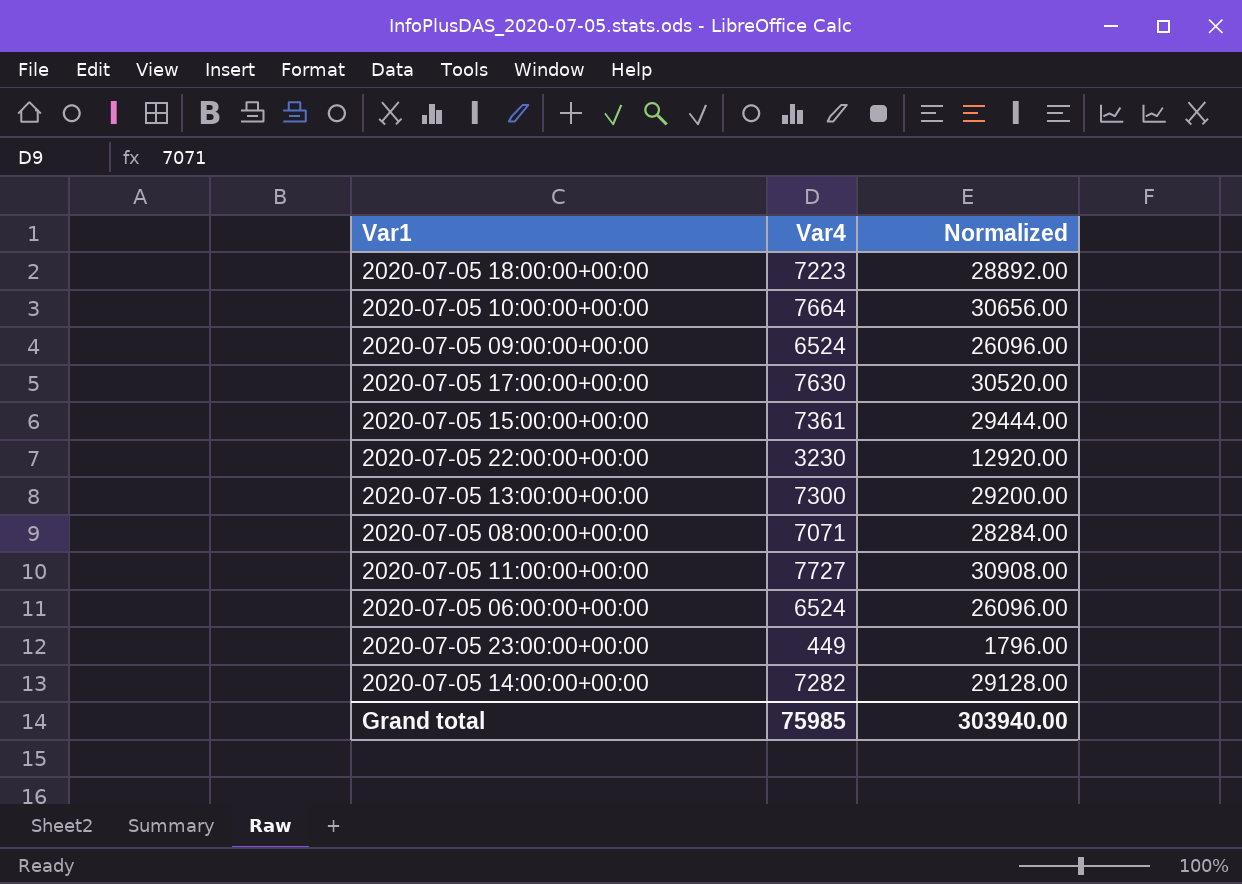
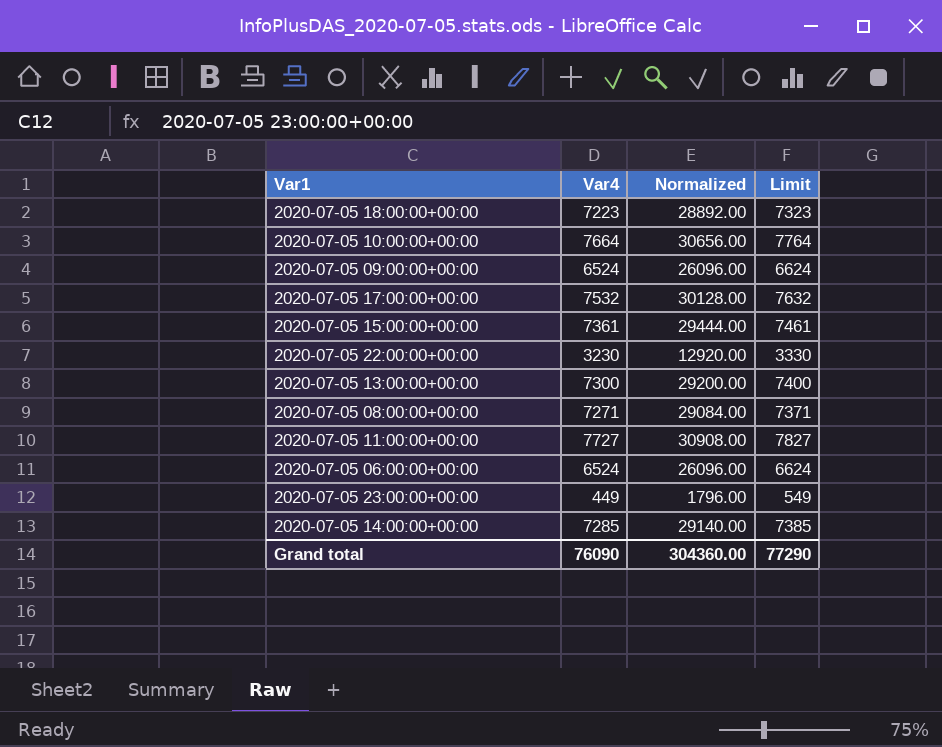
column Limit | formula: none -> [Var4] + 100
2020-07-05 17:00:00+00:00 | Var4: 7630 -> 7532
2020-07-05 17:00:00+00:00 | Normalized: 30520.00 -> 30128.00
2020-07-05 08:00:00+00:00 | Var4: 7071 -> 7271
2020-07-05 08:00:00+00:00 | Normalized: 28284.00 -> 29084.00
2020-07-05 14:00:00+00:00 | Var4: 7282 -> 7285
2020-07-05 14:00:00+00:00 | Normalized: 29128.00 -> 29140.00
Grand total | Var4: 75985 -> 76090
Grand total | Normalized: 303940.00 -> 304360.00

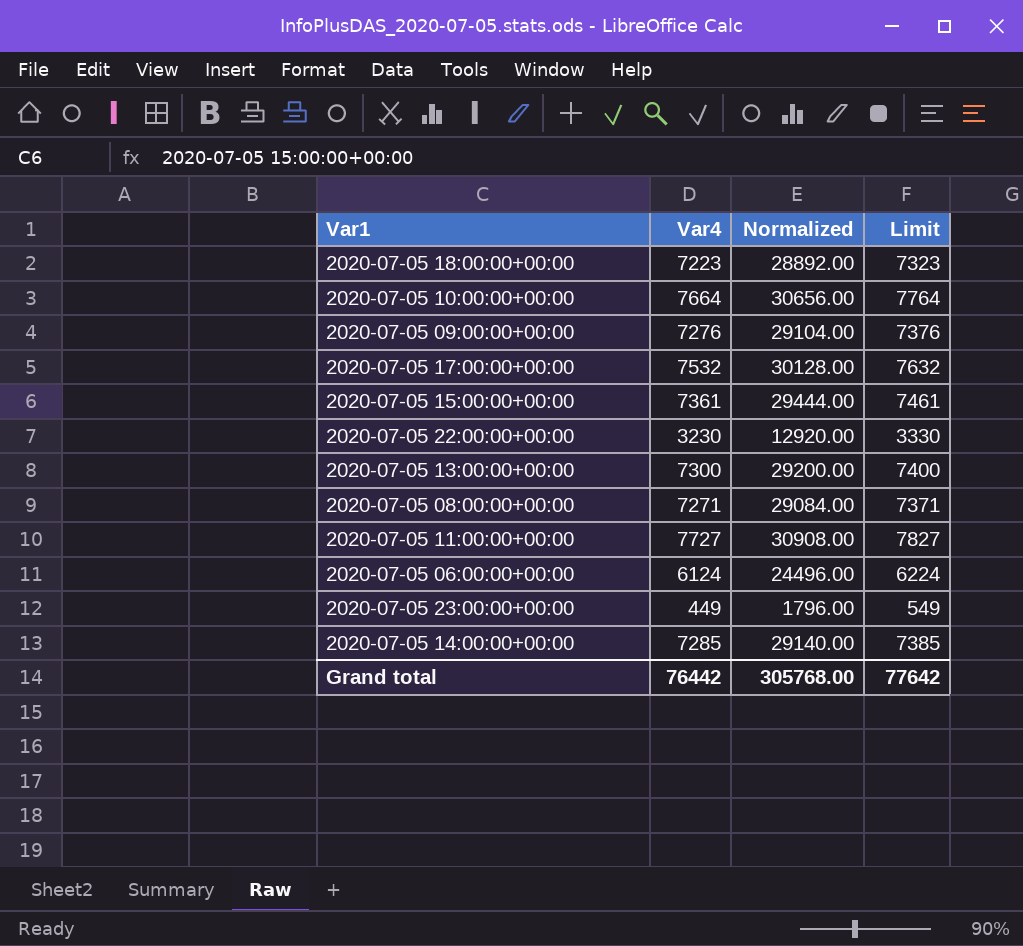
2020-07-05 09:00:00+00:00 | Var4: 6524 -> 7276
2020-07-05 09:00:00+00:00 | Normalized: 26096.00 -> 29104.00
2020-07-05 09:00:00+00:00 | Limit: 6624 -> 7376
2020-07-05 06:00:00+00:00 | Var4: 6524 -> 6124
2020-07-05 06:00:00+00:00 | Normalized: 26096.00 -> 24496.00
2020-07-05 06:00:00+00:00 | Limit: 6624 -> 6224
Grand total | Var4: 76090 -> 76442
Grand total | Normalized: 304360.00 -> 305768.00
Grand total | Limit: 77290 -> 77642

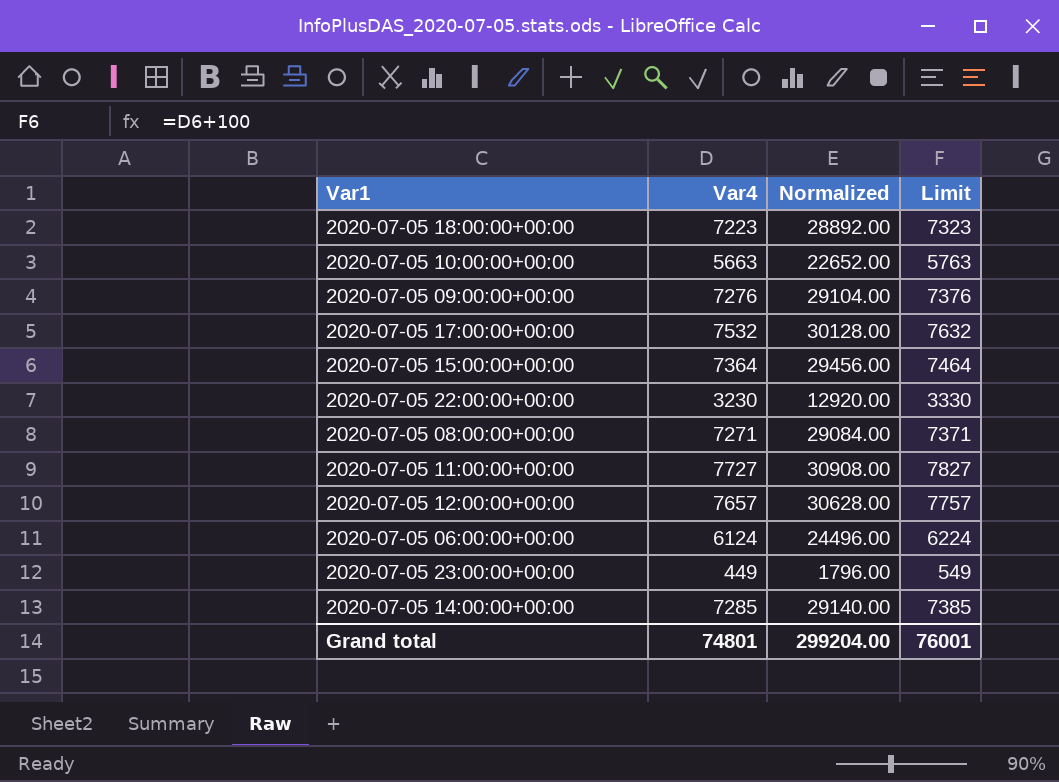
row 2020-07-05 13:00:00+00:00: 7300 | 29200.00 | 7400 -> none
2020-07-05 10:00:00+00:00 | Var4: 7664 -> 5663
2020-07-05 10:00:00+00:00 | Normalized: 30656.00 -> 22652.00
2020-07-05 10:00:00+00:00 | Limit: 7764 -> 5763
2020-07-05 15:00:00+00:00 | Var4: 7361 -> 7364
2020-07-05 15:00:00+00:00 | Normalized: 29444.00 -> 29456.00
2020-07-05 15:00:00+00:00 | Limit: 7461 -> 7464
row 2020-07-05 12:00:00+00:00: none -> 7657 | 30628.00 | 7757
Grand total | Var4: 76442 -> 74801
Grand total | Normalized: 305768.00 -> 299204.00
Grand total | Limit: 77642 -> 76001

